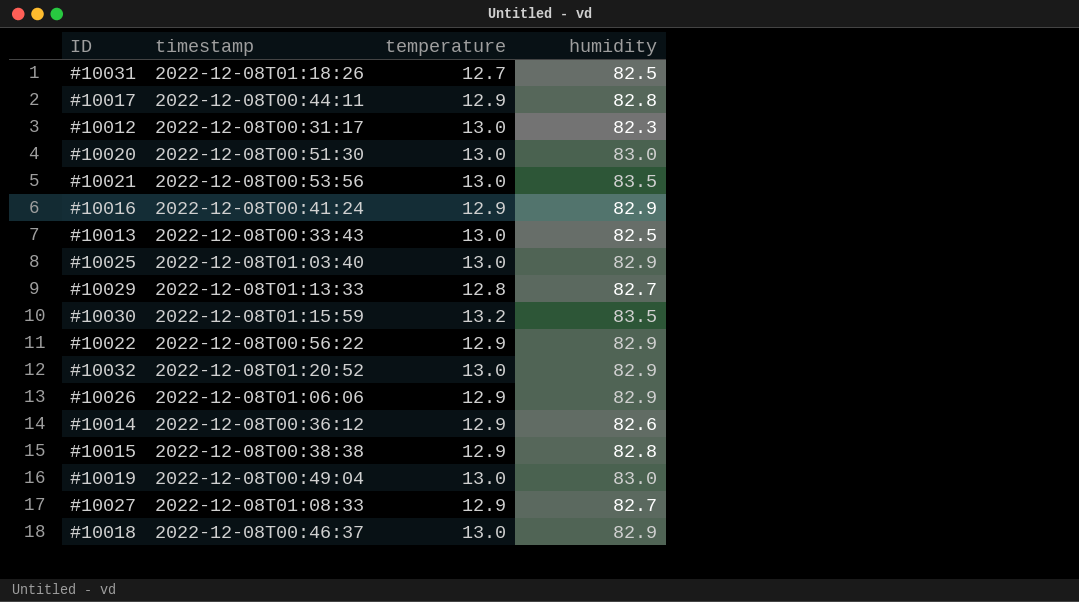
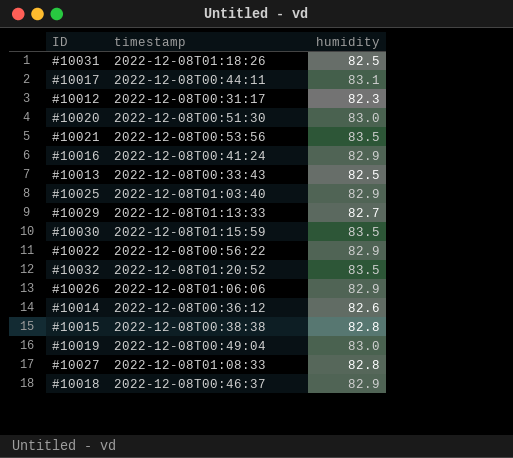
column temperature | position: 3 -> none
#10017 | humidity: 82.8 -> 83.1
#10032 | humidity: 82.9 -> 83.5
#10027 | humidity: 82.7 -> 82.8

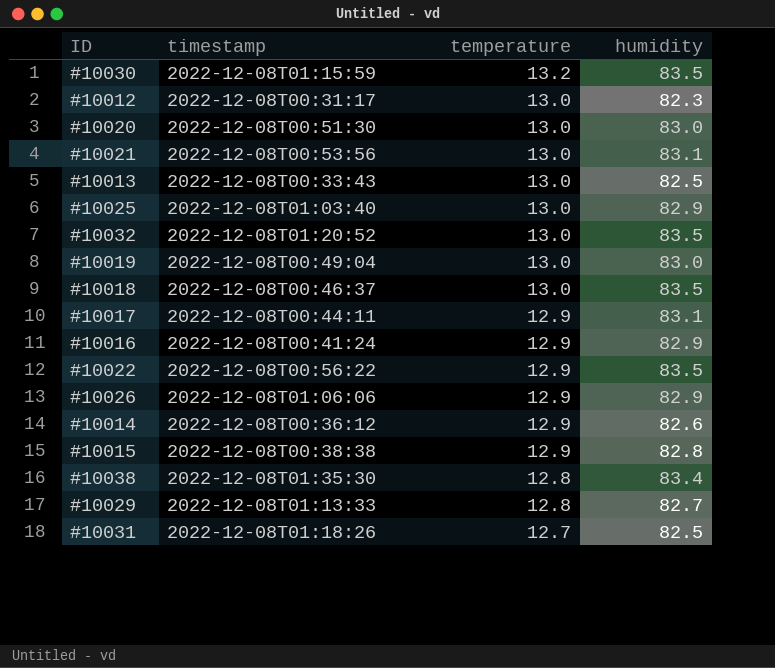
row order: none -> temperature descending
column temperature | position: none -> 3
row #10027: 2022-12-08T01:08:33 | 82.8 -> none
#10021 | humidity: 83.5 -> 83.1
#10018 | humidity: 82.9 -> 83.5
#10022 | humidity: 82.9 -> 83.5
row #10038: none -> 2022-12-08T01:35:30 | 12.8 | 83.4

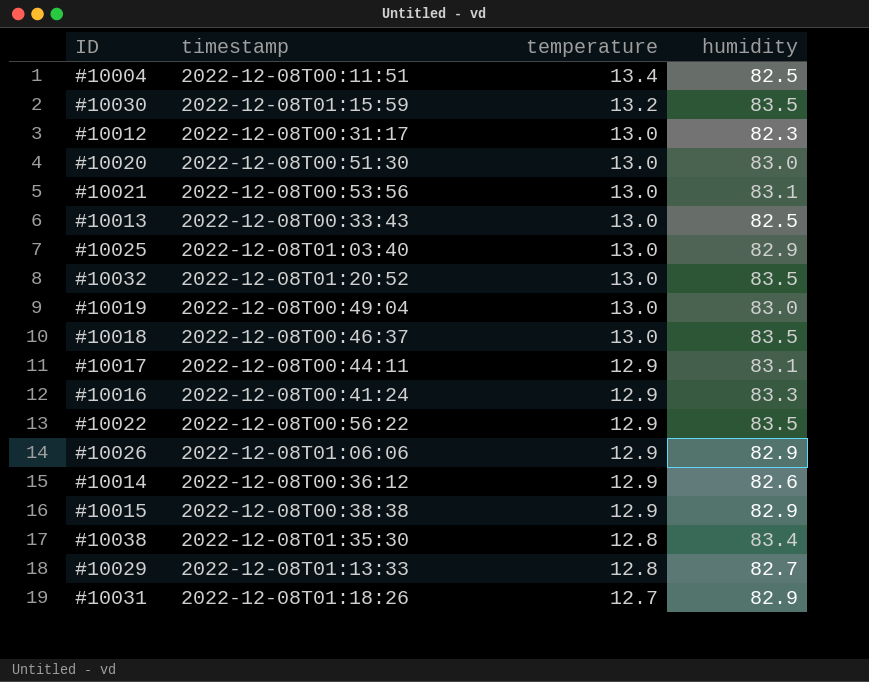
row #10004: none -> 2022-12-08T00:11:51 | 13.4 | 82.5
#10016 | humidity: 82.9 -> 83.3
#10015 | humidity: 82.8 -> 82.9
#10031 | humidity: 82.5 -> 82.9

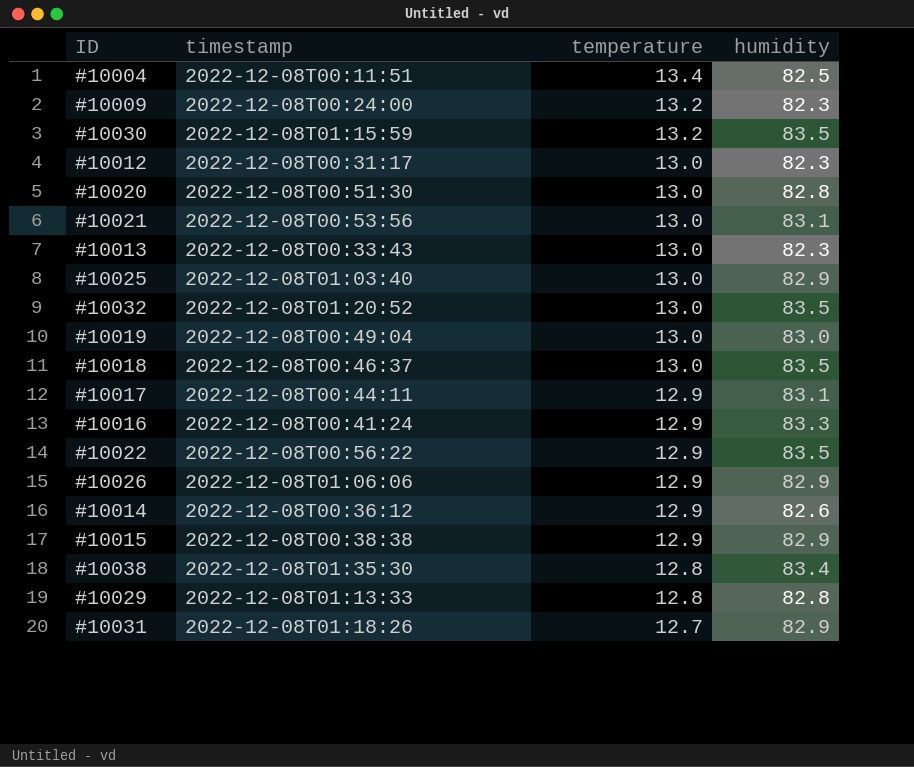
row #10009: none -> 2022-12-08T00:24:00 | 13.2 | 82.3
#10020 | humidity: 83.0 -> 82.8
#10013 | humidity: 82.5 -> 82.3
#10029 | humidity: 82.7 -> 82.8

